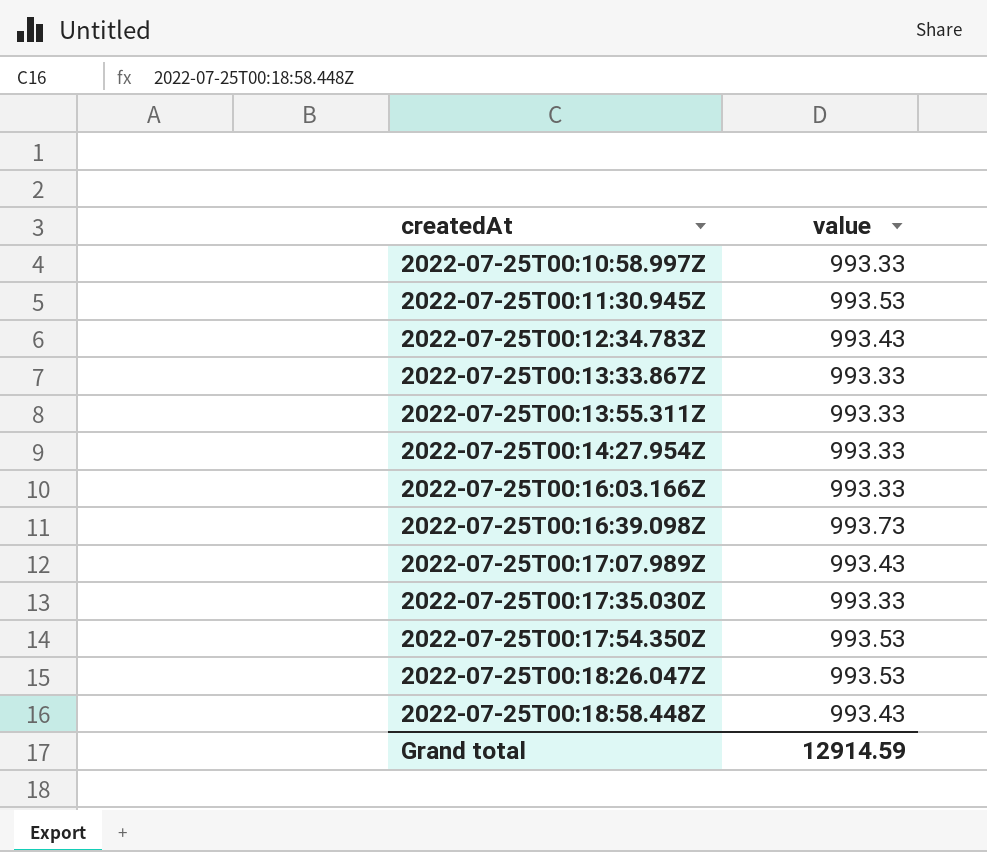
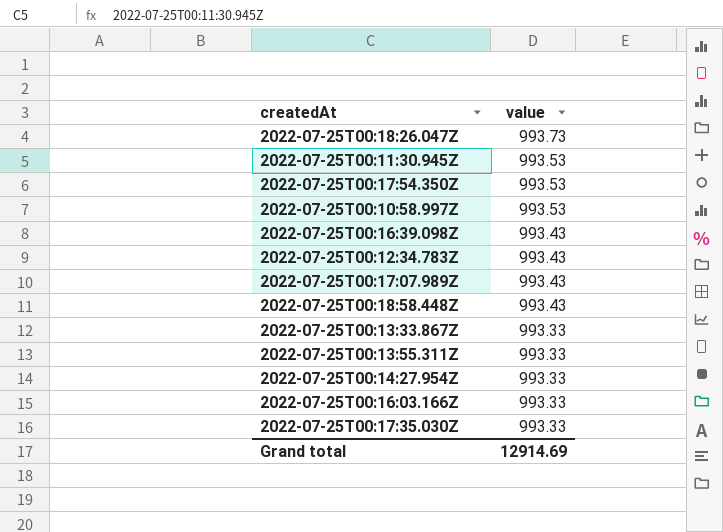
row order: createdAt ascending -> value descending
2022-07-25T00:18:26.047Z | value: 993.53 -> 993.73
2022-07-25T00:10:58.997Z | value: 993.33 -> 993.53
2022-07-25T00:16:39.098Z | value: 993.73 -> 993.43
Grand total | value: 12914.59 -> 12914.69

